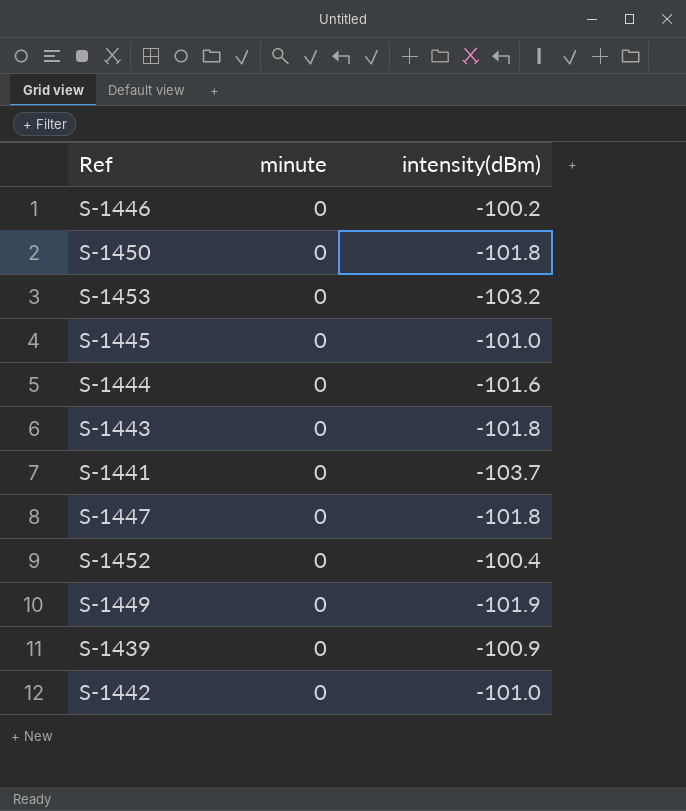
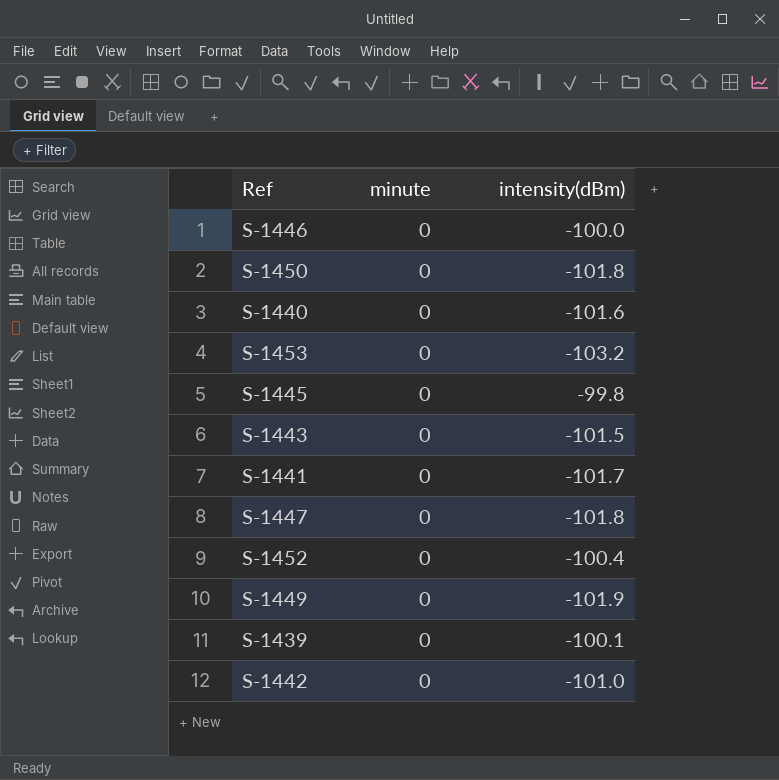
row S-1444: 0 | -101.6 -> none
S-1446 | intensity(dBm): -100.2 -> -100.0
row S-1440: none -> 0 | -101.6
S-1445 | intensity(dBm): -101.0 -> -99.8
S-1443 | intensity(dBm): -101.8 -> -101.5
S-1441 | intensity(dBm): -103.7 -> -101.7
S-1439 | intensity(dBm): -100.9 -> -100.1

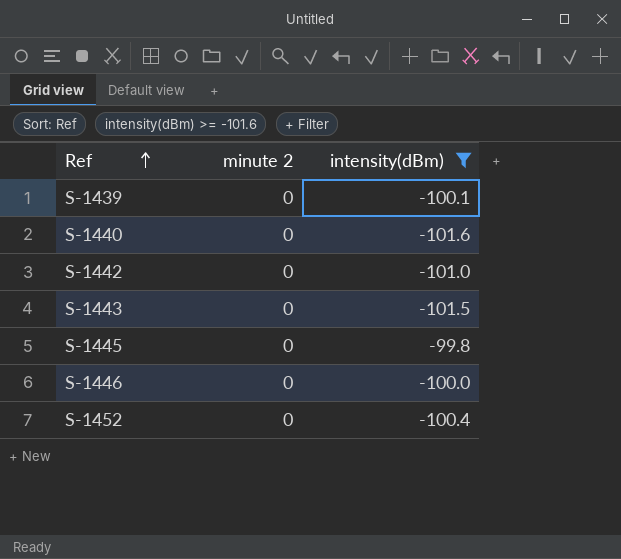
filter: none -> intensity(dBm) >= -101.6
row order: none -> Ref ascending
column name: minute -> minute 2

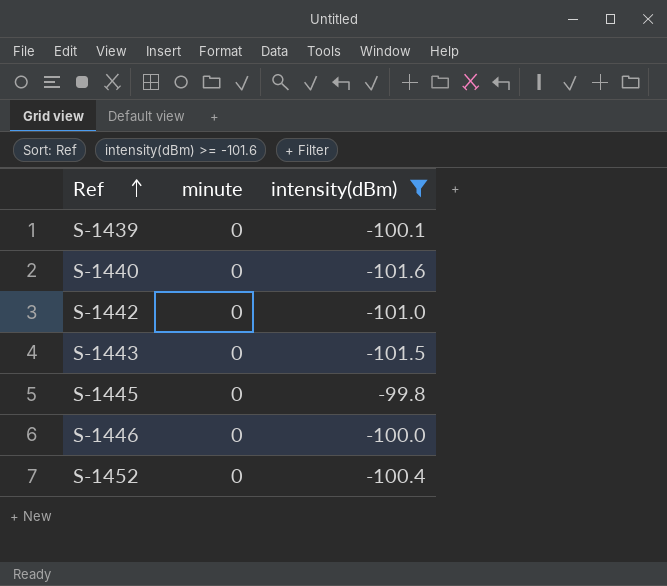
column name: minute 2 -> minute

